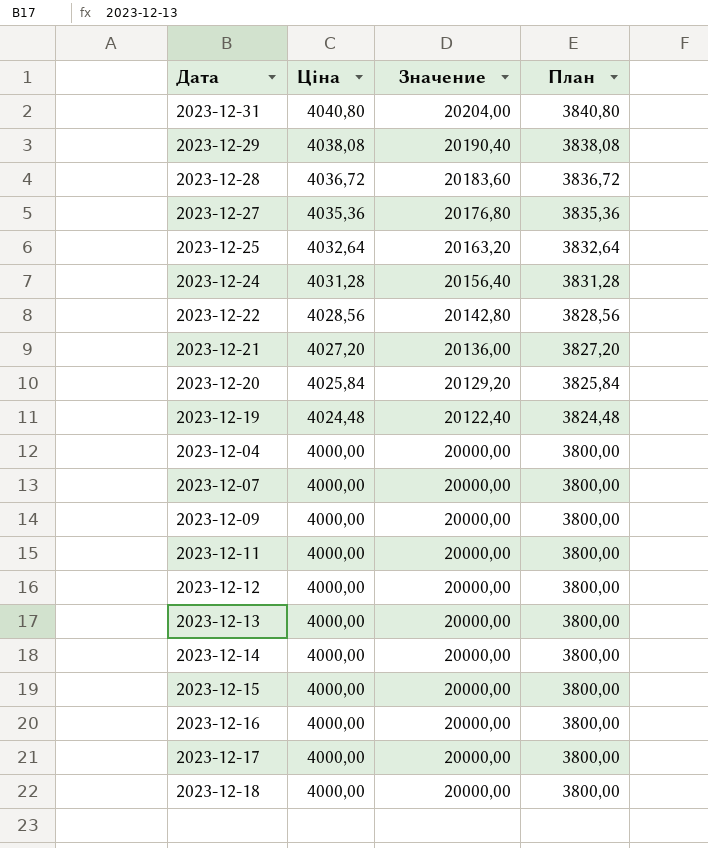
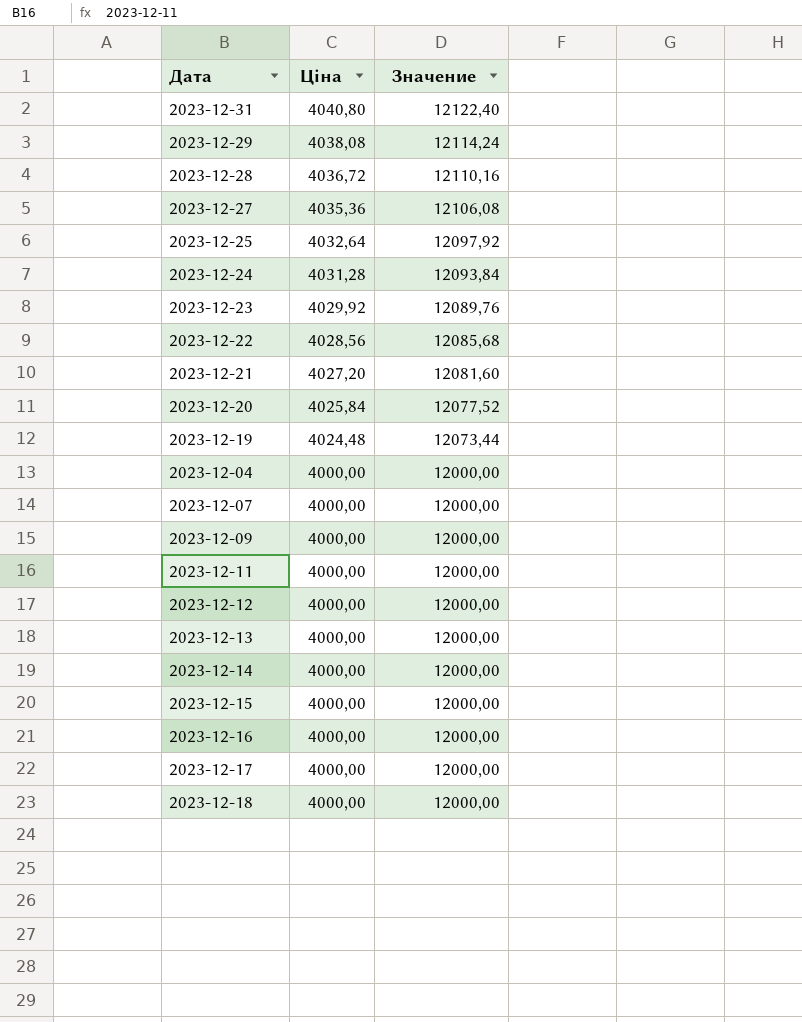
column План | formula: [Ціна] - 200 -> none
column Значение | formula: [Ціна] * 5 -> [Ціна] * 3
row 2023-12-23: none -> 4029,92 | 12089,76

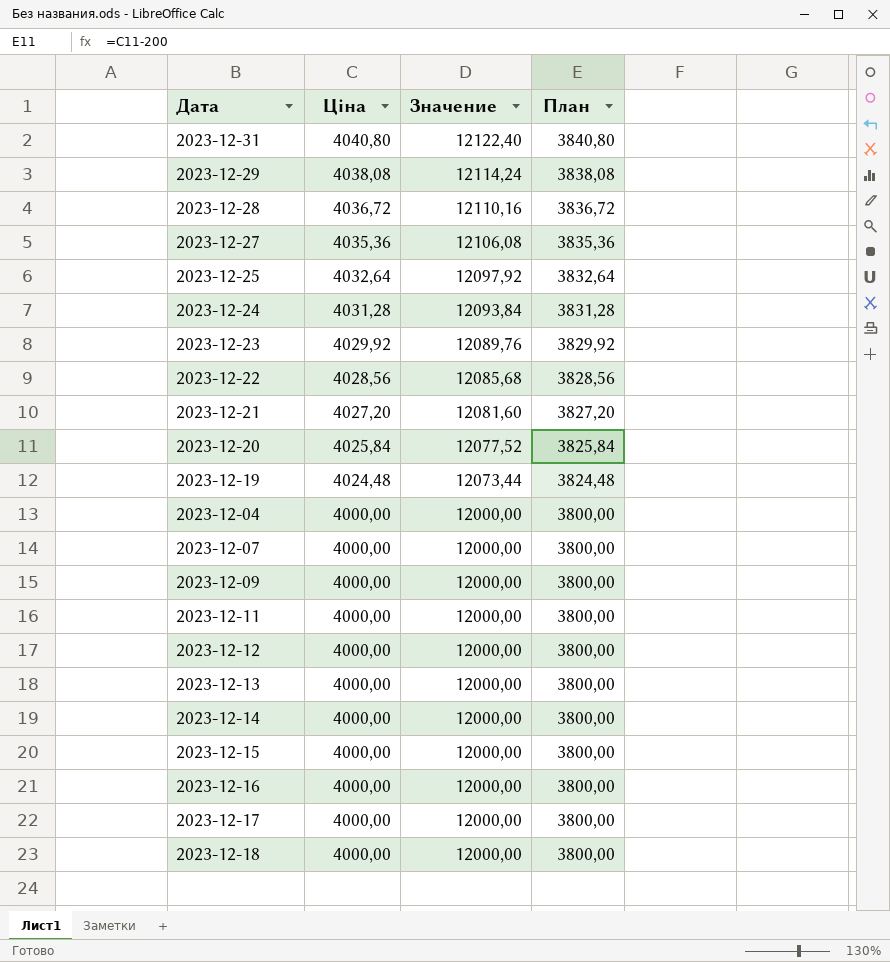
column План | formula: none -> [Ціна] - 200

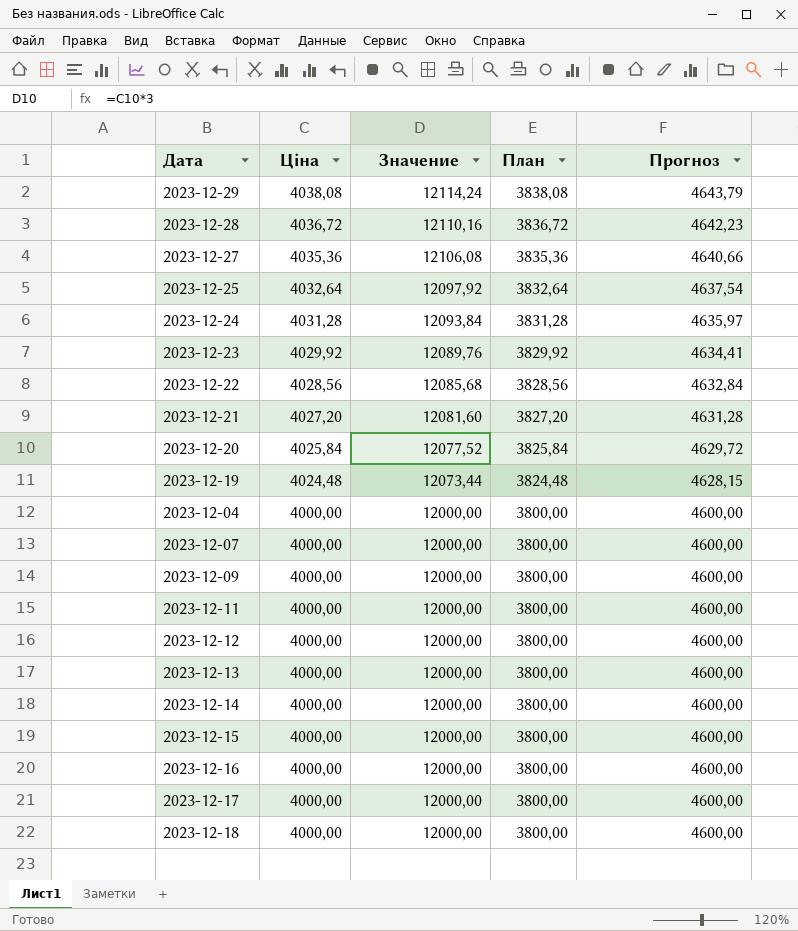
column Прогноз | formula: none -> [Ціна] * 1,15
row 2023-12-31: 4040,80 | 12122,40 | 3840,80 -> none

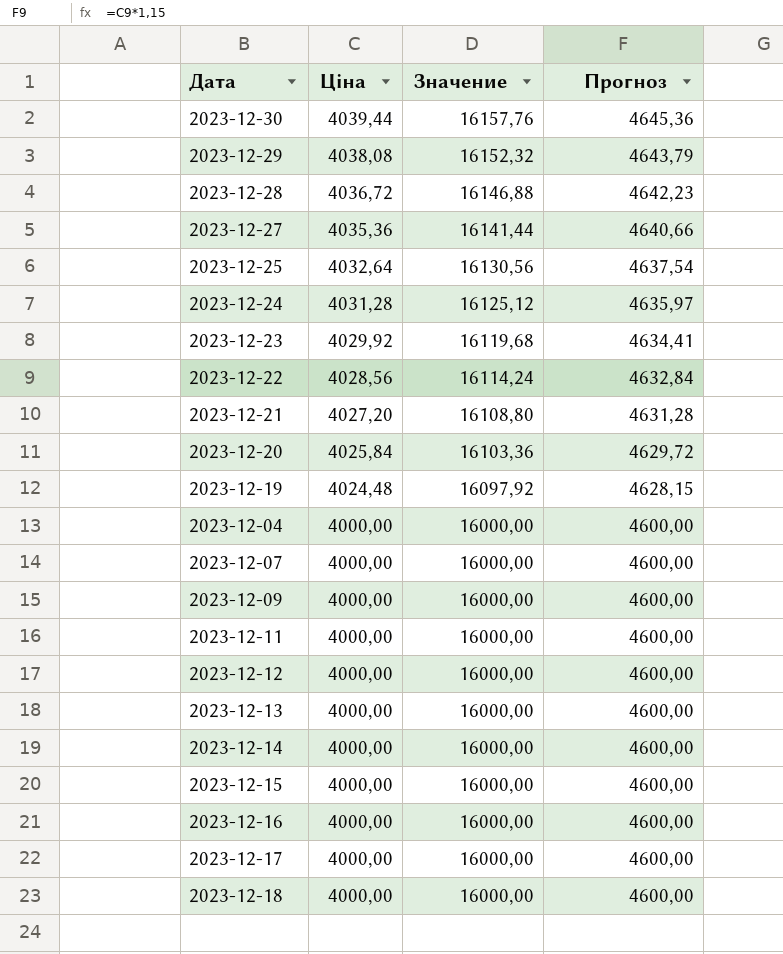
column План | formula: [Ціна] - 200 -> none
column Значение | formula: [Ціна] * 3 -> [Ціна] * 4
row 2023-12-30: none -> 4039,44 | 16157,76 | 4645,36

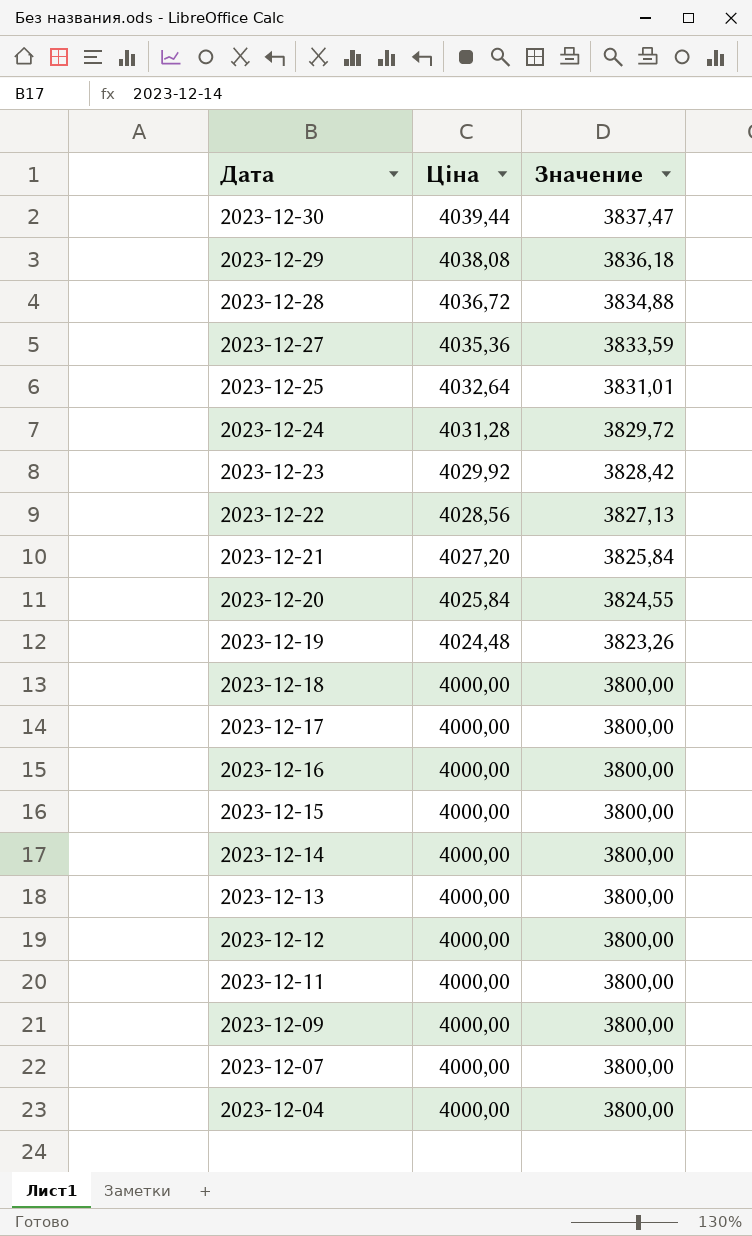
row order: Ціна descending -> Дата descending
column Прогноз | formula: [Ціна] * 1,15 -> none
column Значение | formula: [Ціна] * 4 -> [Ціна] * 0,95

